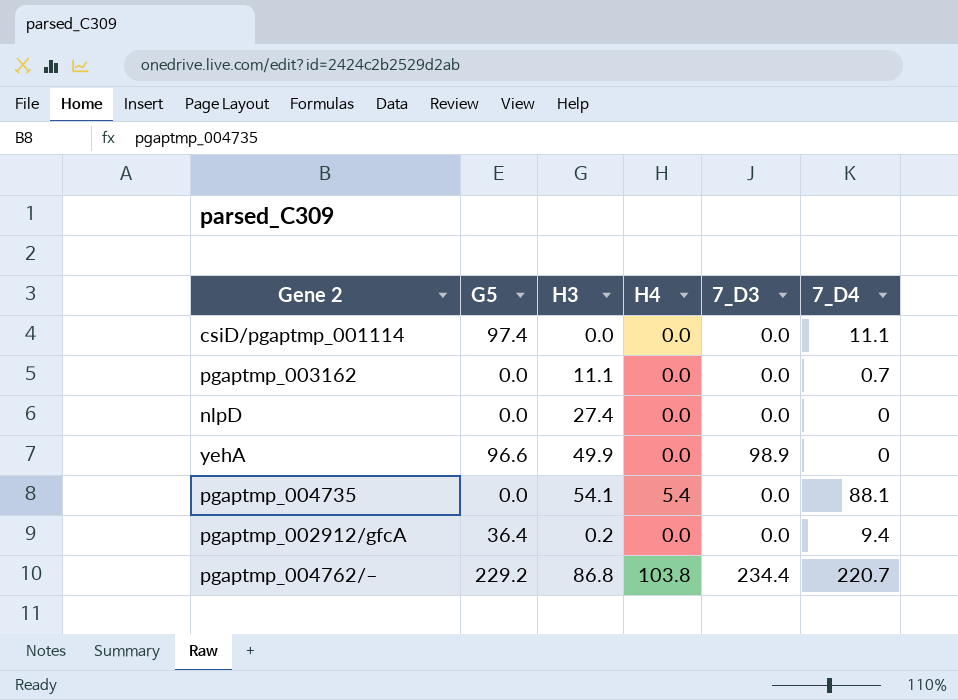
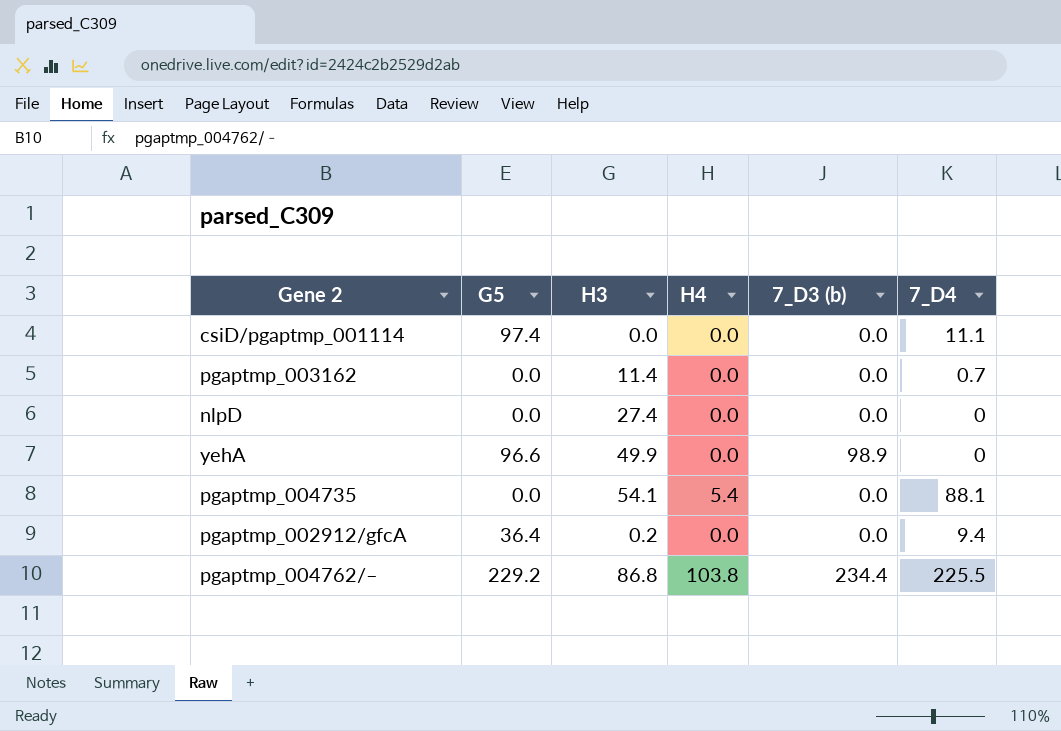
column name: 7_D3 -> 7_D3 (b)
pgaptmp_003162 | H3: 11.1 -> 11.4
pgaptmp_004762/– | 7_D4: 220.7 -> 225.5

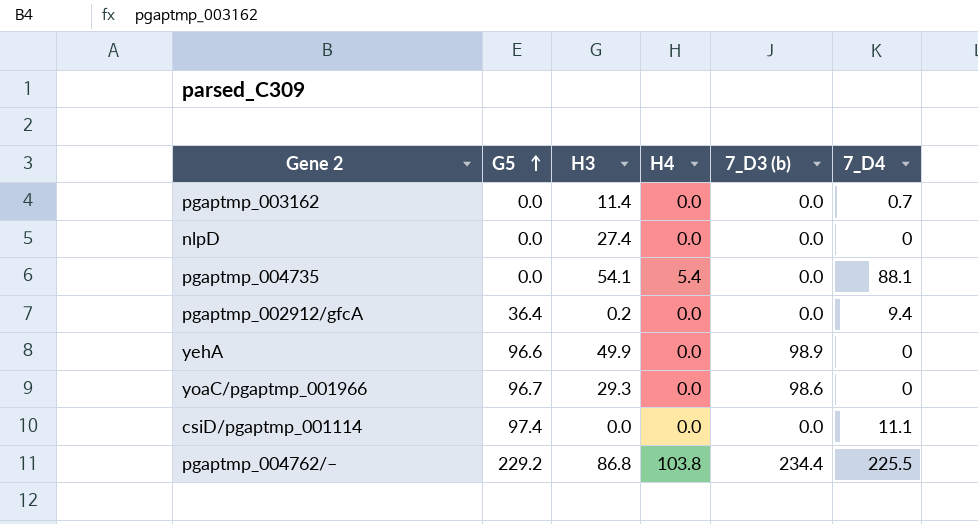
row order: none -> G5 ascending
row yoaC/pgaptmp_001966: none -> 96.7 | 29.3 | 0.0 | 98.6 | 0

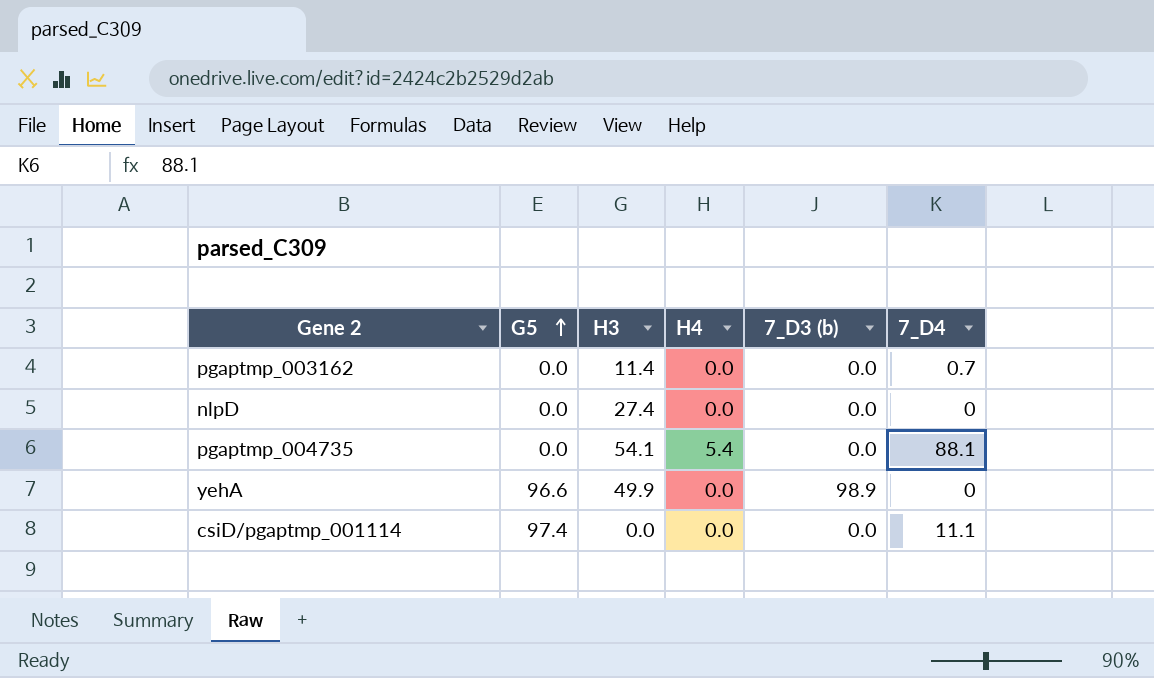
row pgaptmp_002912/gfcA: 36.4 | 0.2 | 0.0 | 0.0 | 9.4 -> none
row yoaC/pgaptmp_001966: 96.7 | 29.3 | 0.0 | 98.6 | 0 -> none
row pgaptmp_004762/–: 229.2 | 86.8 | 103.8 | 234.4 | 225.5 -> none

